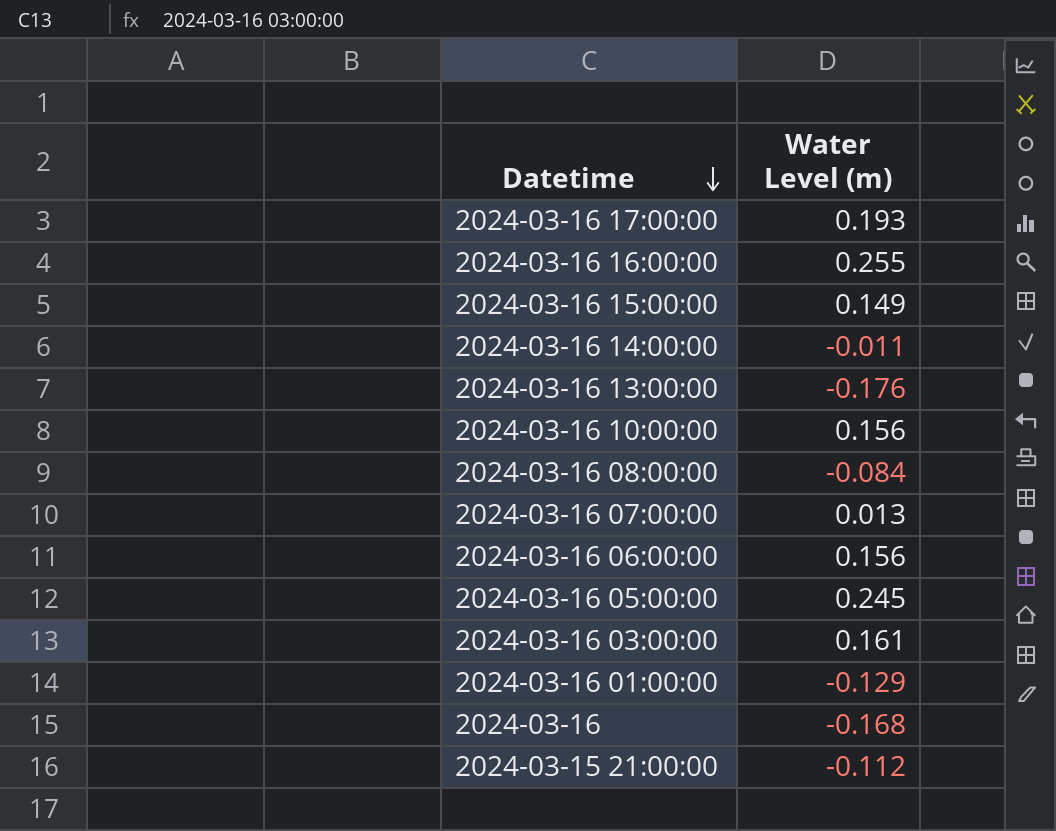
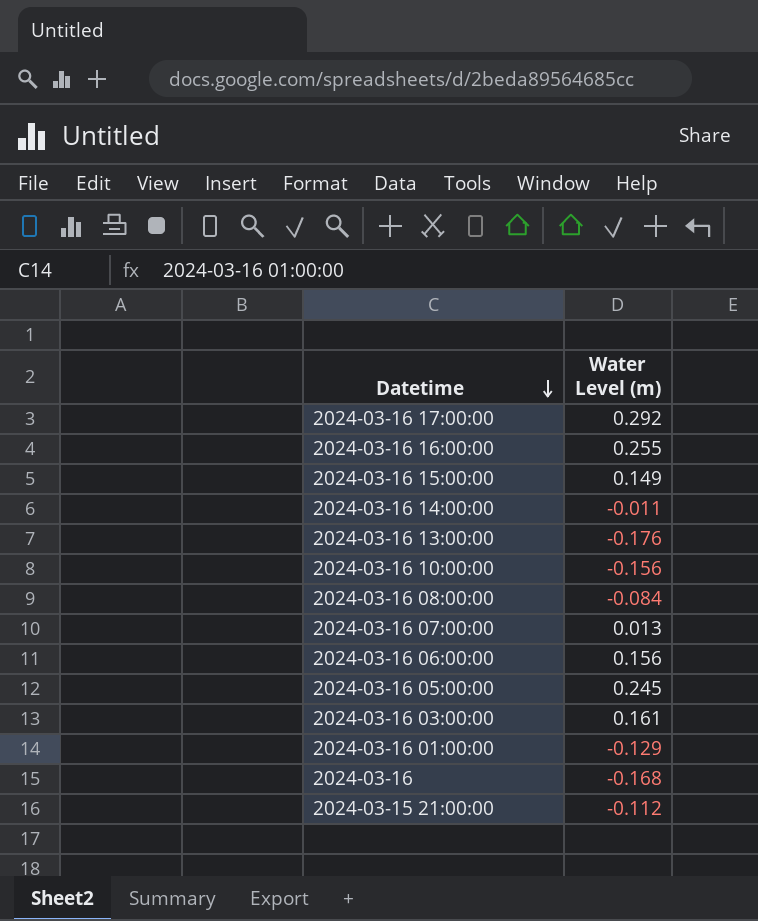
2024-03-16 17:00:00 | Water Level (m): 0.193 -> 0.292
2024-03-16 10:00:00 | Water Level (m): 0.156 -> -0.156

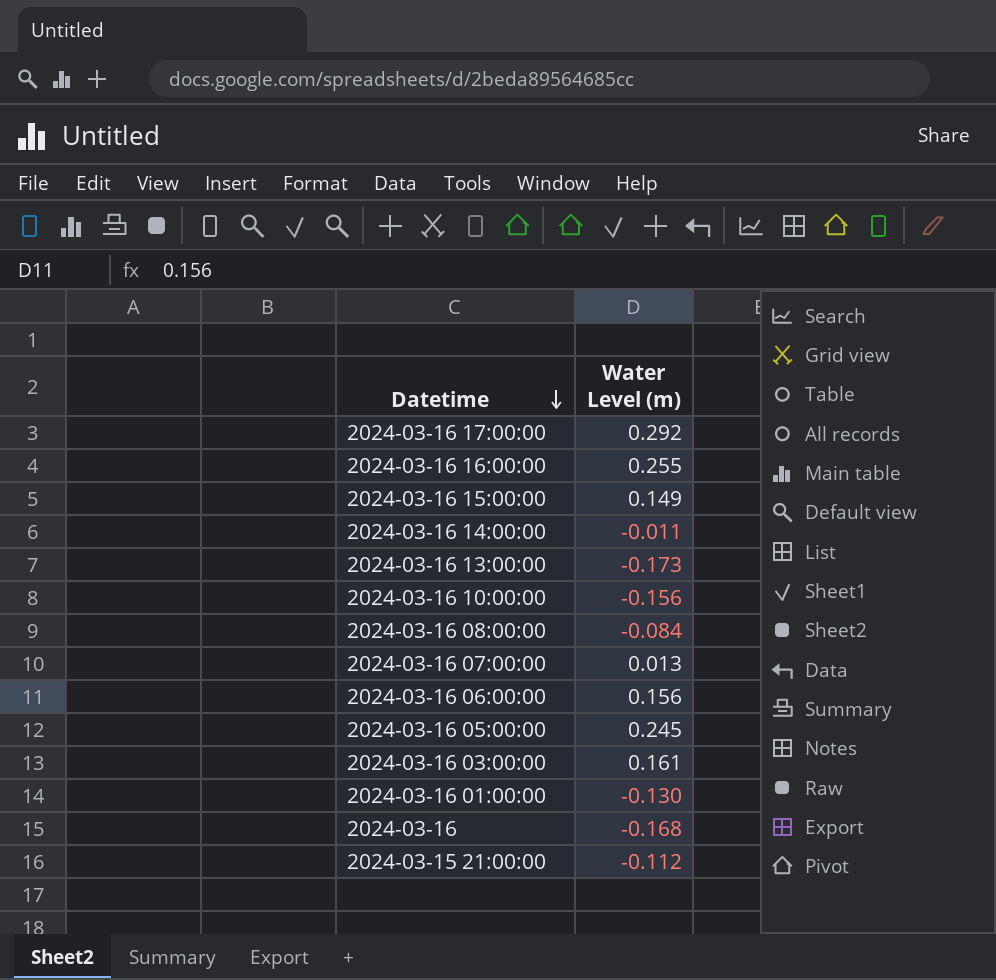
2024-03-16 13:00:00 | Water Level (m): -0.176 -> -0.173
2024-03-16 01:00:00 | Water Level (m): -0.129 -> -0.130

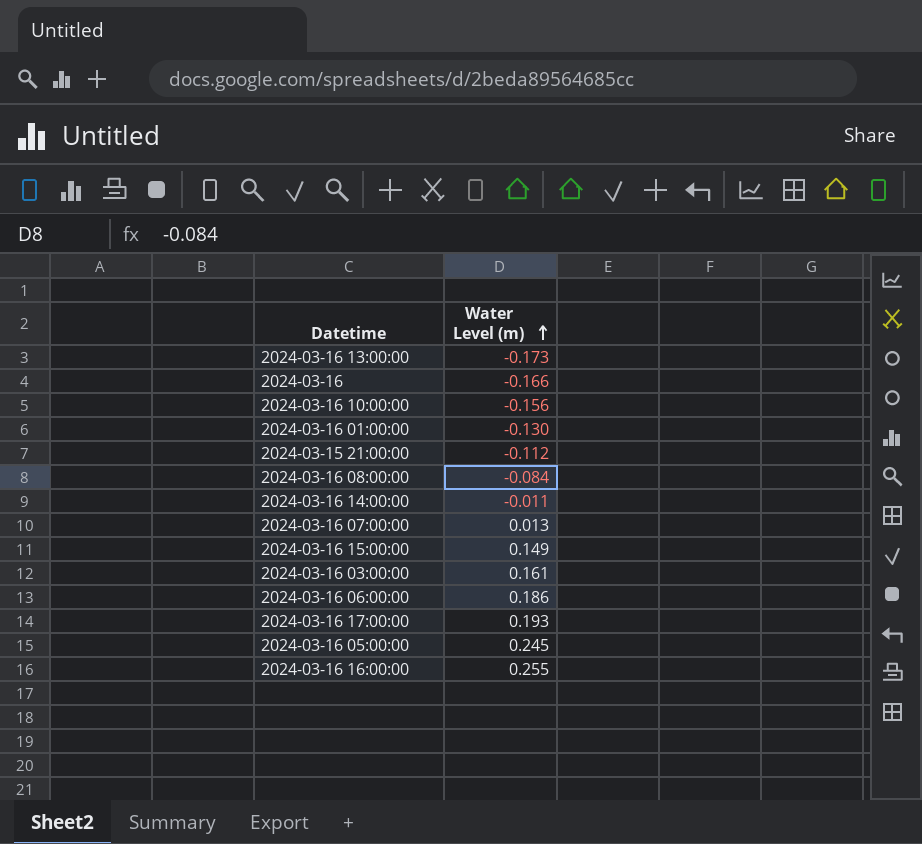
row order: Datetime descending -> Water Level (m) ascending
2024-03-16 | Water Level (m): -0.168 -> -0.166
2024-03-16 06:00:00 | Water Level (m): 0.156 -> 0.186
2024-03-16 17:00:00 | Water Level (m): 0.292 -> 0.193

